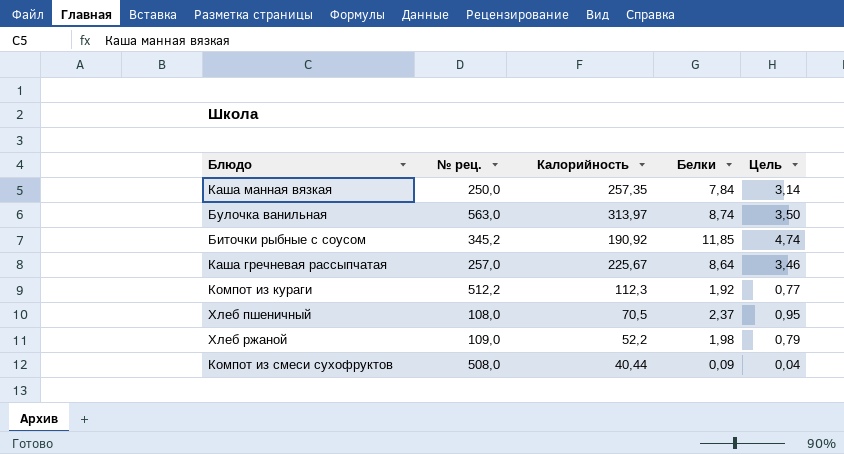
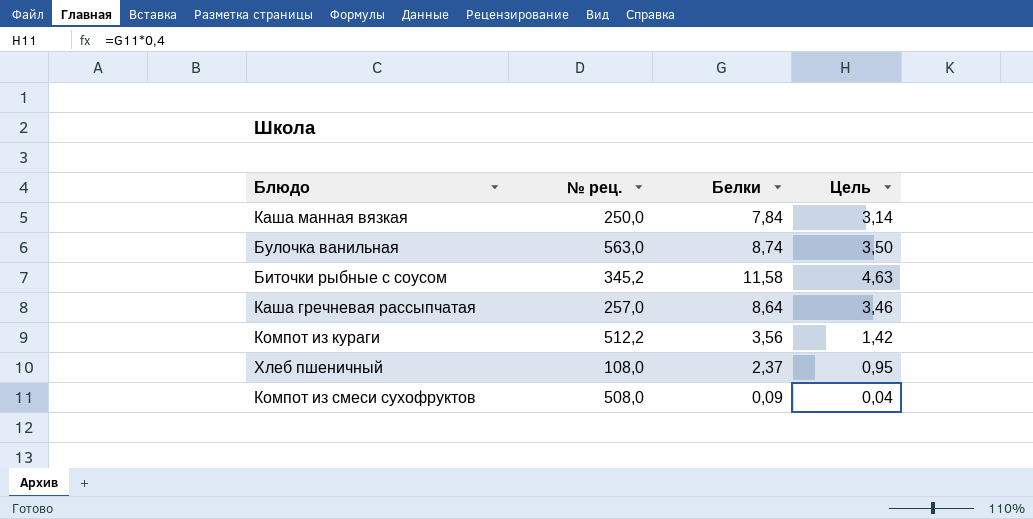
column Калорийность | position: 3 -> none
row Хлеб ржаной: 109,0 | 52,2 | 1,98 | 0,79 -> none
Биточки рыбные с соусом | Белки: 11,85 -> 11,58
Биточки рыбные с соусом | Цель: 4,74 -> 4,63
Компот из кураги | Белки: 1,92 -> 3,56
Компот из кураги | Цель: 0,77 -> 1,42

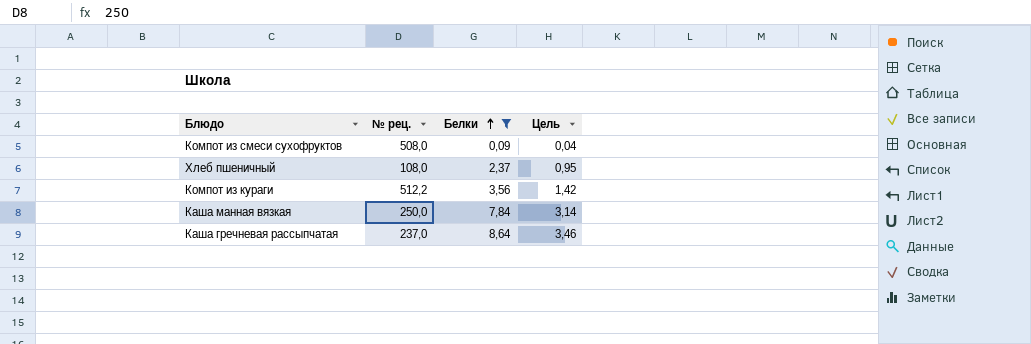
filter: none -> Белки <= 8,64
row order: none -> Белки ascending
Каша гречневая рассыпчатая | № рец.: 257,0 -> 237,0

